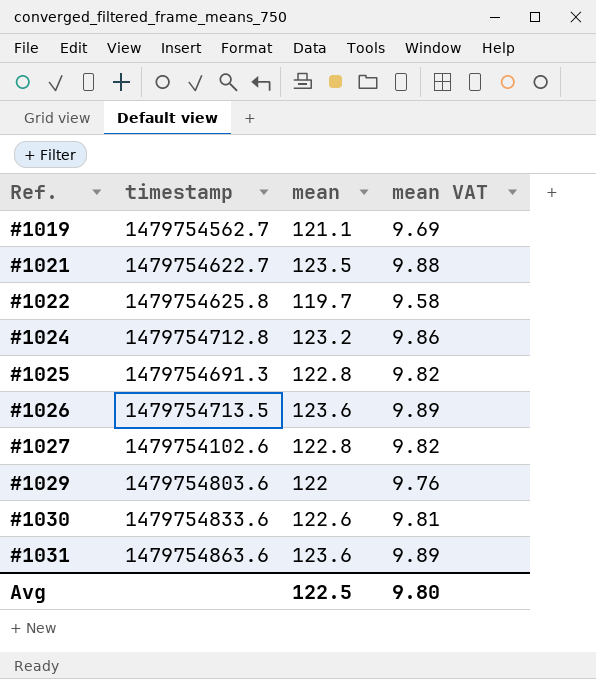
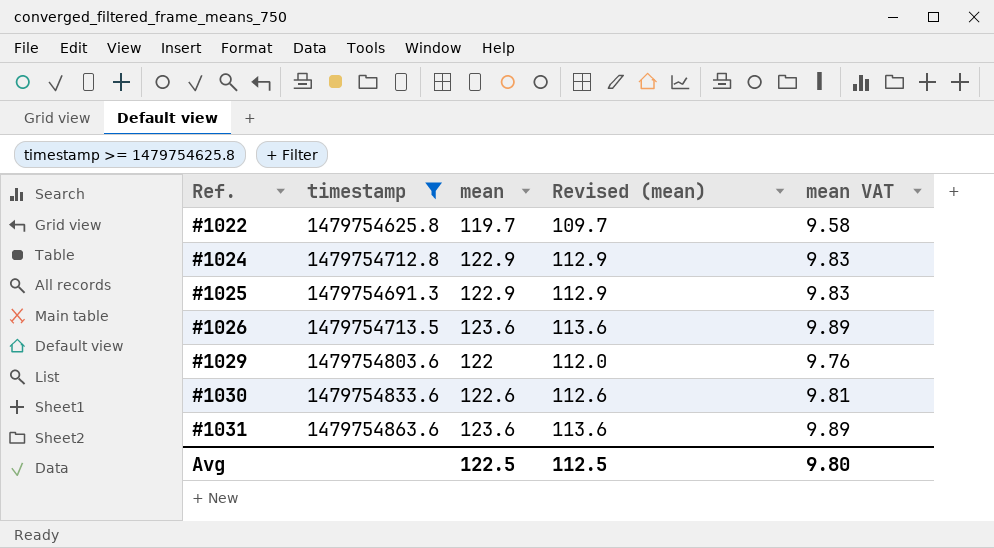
filter: none -> timestamp >= 1479754625.8
column Revised (mean) | formula: none -> [mean] - 10
#1024 | mean: 123.2 -> 122.9
#1024 | mean VAT: 9.86 -> 9.83
#1025 | mean: 122.8 -> 122.9
#1025 | mean VAT: 9.82 -> 9.83

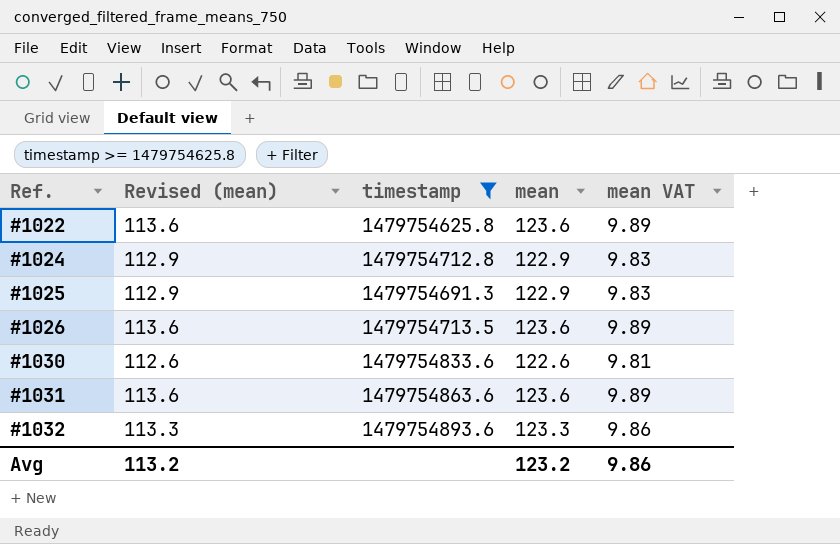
column Revised (mean) | position: 4 -> 2
row #1029: 1479754803.6 | 122 | 112.0 | 9.76 -> none
#1022 | Revised (mean): 109.7 -> 113.6
#1022 | mean: 119.7 -> 123.6
#1022 | mean VAT: 9.58 -> 9.89
row #1032: none -> 113.3 | 1479754893.6 | 123.3 | 9.86
Avg | Revised (mean): 112.5 -> 113.2
Avg | mean: 122.5 -> 123.2
Avg | mean VAT: 9.80 -> 9.86

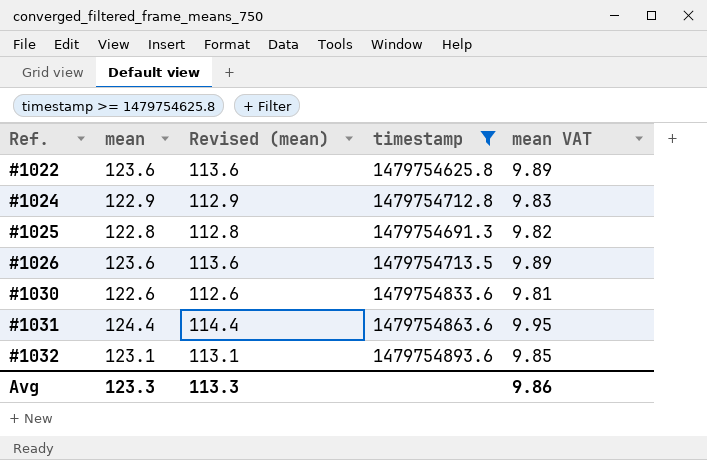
column mean | position: 4 -> 2
#1025 | mean: 122.9 -> 122.8
#1025 | Revised (mean): 112.9 -> 112.8
#1025 | mean VAT: 9.83 -> 9.82
#1031 | mean: 123.6 -> 124.4
#1031 | Revised (mean): 113.6 -> 114.4
#1031 | mean VAT: 9.89 -> 9.95
#1032 | mean: 123.3 -> 123.1
#1032 | Revised (mean): 113.3 -> 113.1
#1032 | mean VAT: 9.86 -> 9.85
Avg | mean: 123.2 -> 123.3
Avg | Revised (mean): 113.2 -> 113.3

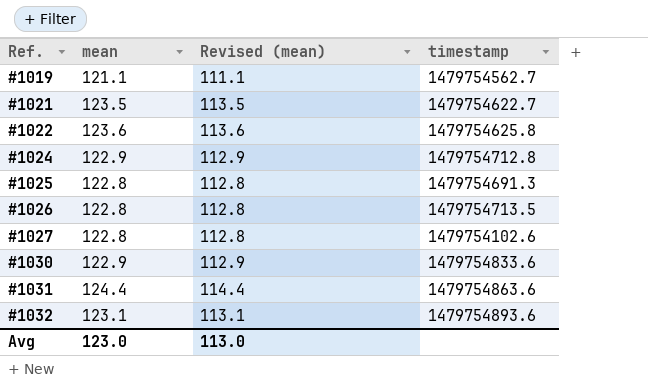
filter: timestamp >= 1479754625.8 -> none
column mean VAT | formula: [mean] * 0.08 -> none
#1026 | mean: 123.6 -> 122.8
#1026 | Revised (mean): 113.6 -> 112.8
#1030 | mean: 122.6 -> 122.9
#1030 | Revised (mean): 112.6 -> 112.9
Avg | mean: 123.3 -> 123.0
Avg | Revised (mean): 113.3 -> 113.0

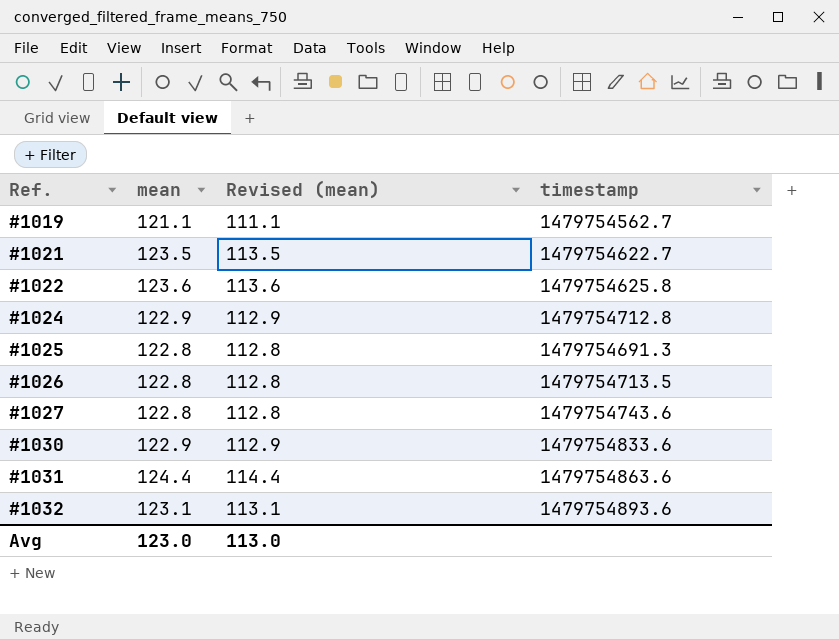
#1027 | timestamp: 1479754102.6 -> 1479754743.6

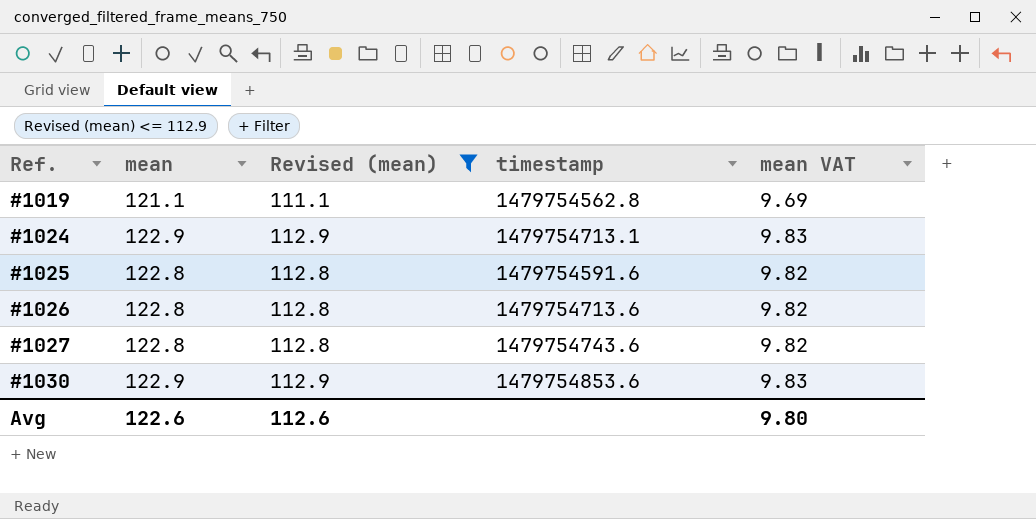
filter: none -> Revised (mean) <= 112.9
column mean VAT | formula: none -> [mean] * 0.08
#1019 | timestamp: 1479754562.7 -> 1479754562.8
#1024 | timestamp: 1479754712.8 -> 1479754713.1
#1025 | timestamp: 1479754691.3 -> 1479754591.6
#1026 | timestamp: 1479754713.5 -> 1479754713.6
#1030 | timestamp: 1479754833.6 -> 1479754853.6
Avg | mean: 123.0 -> 122.6
Avg | Revised (mean): 113.0 -> 112.6

